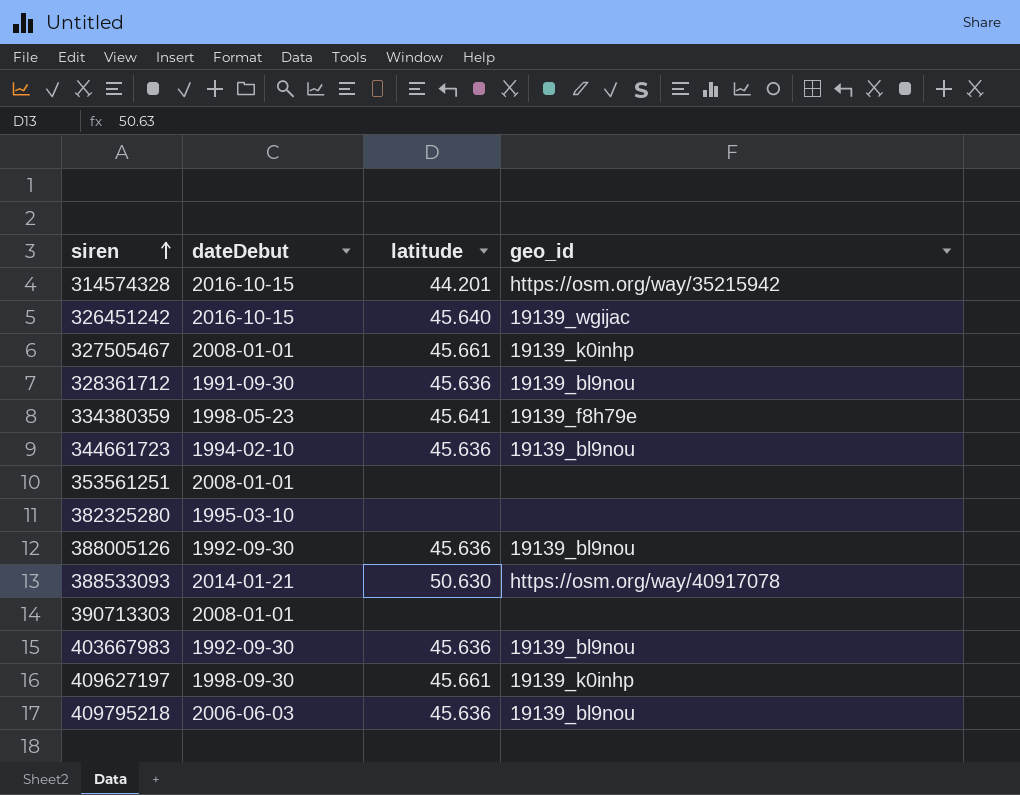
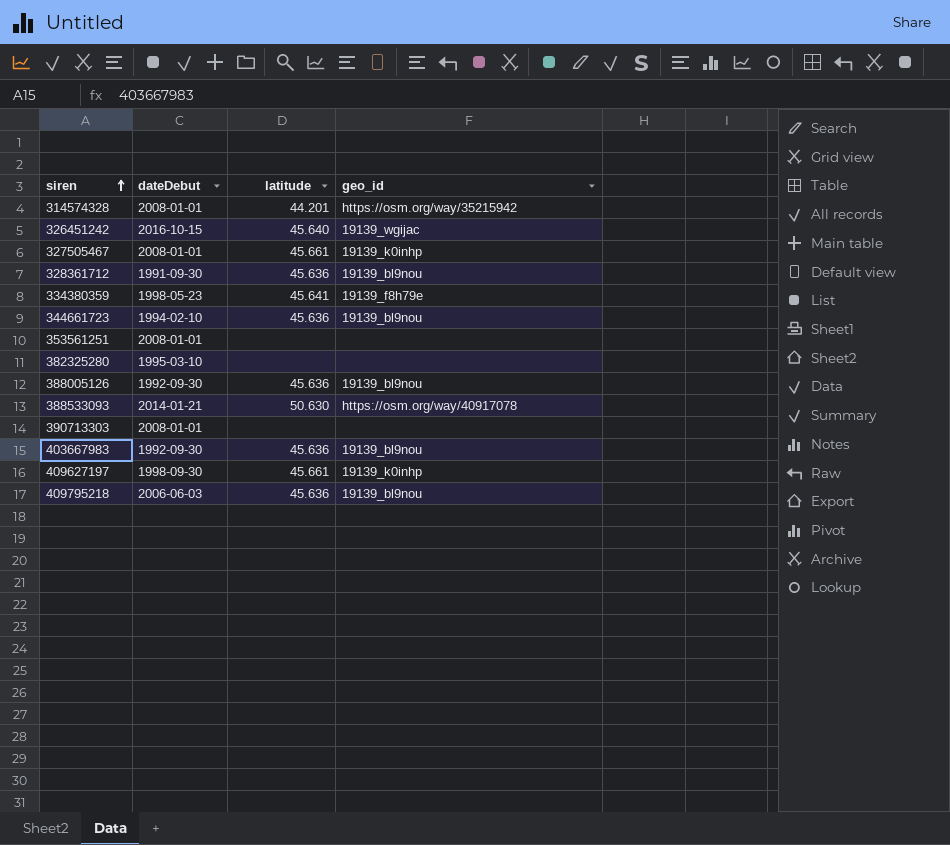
314574328 | dateDebut: 2016-10-15 -> 2008-01-01

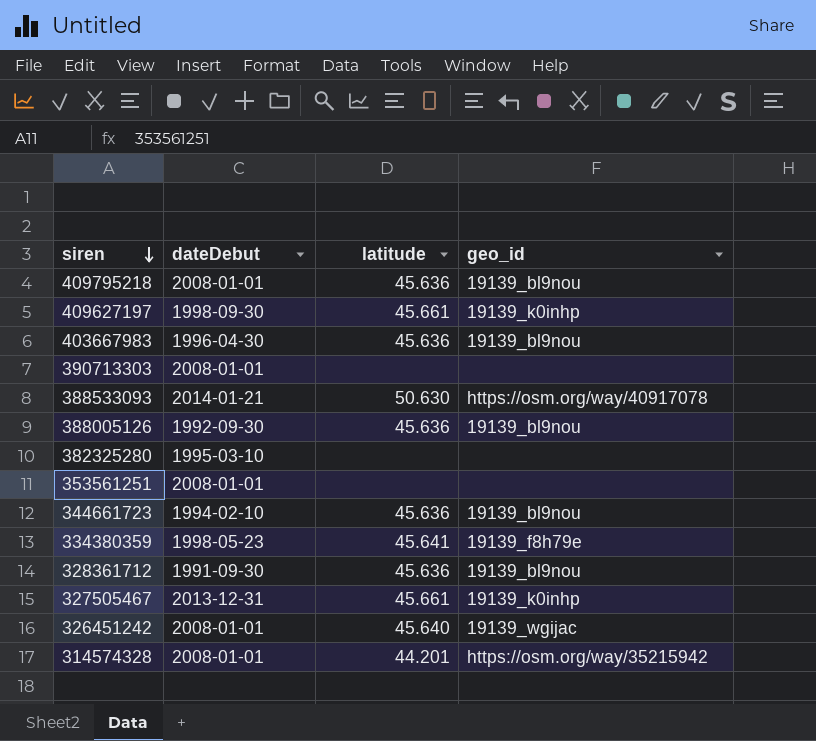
row order: siren ascending -> siren descending
409795218 | dateDebut: 2006-06-03 -> 2008-01-01
403667983 | dateDebut: 1992-09-30 -> 1996-04-30
327505467 | dateDebut: 2008-01-01 -> 2013-12-31
326451242 | dateDebut: 2016-10-15 -> 2008-01-01

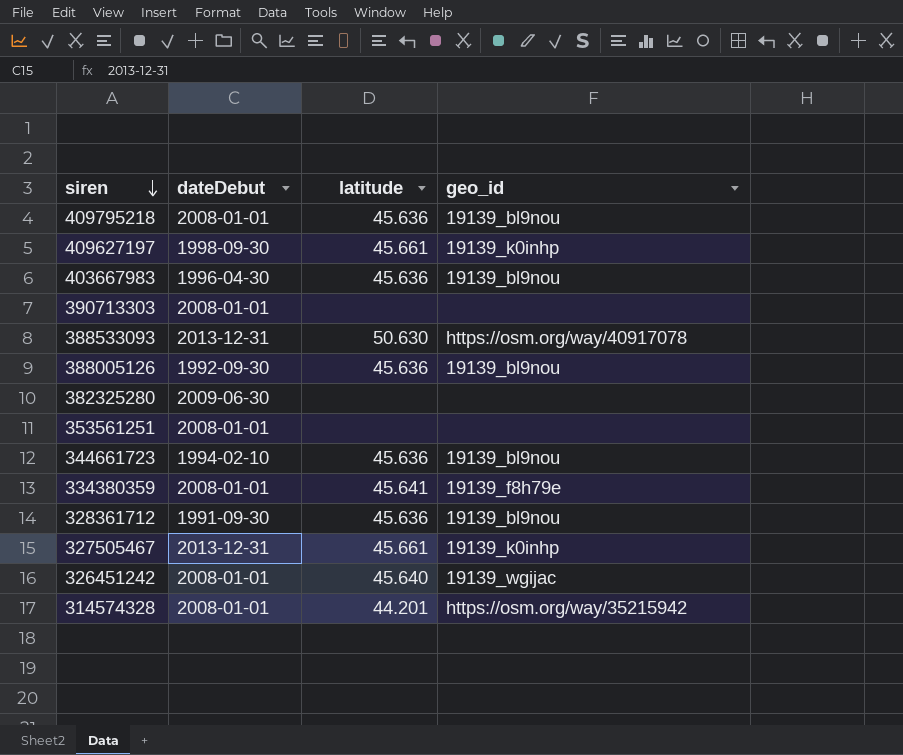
388533093 | dateDebut: 2014-01-21 -> 2013-12-31
382325280 | dateDebut: 1995-03-10 -> 2009-06-30
334380359 | dateDebut: 1998-05-23 -> 2008-01-01

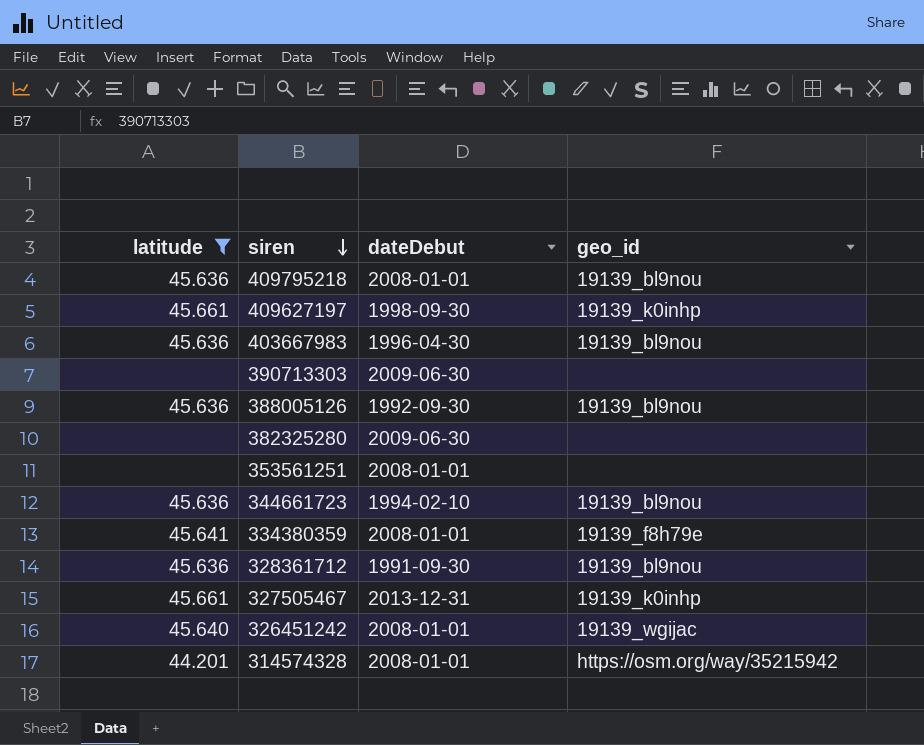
filter: none -> latitude != 50.630
column latitude | position: 3 -> 1
390713303 | dateDebut: 2008-01-01 -> 2009-06-30

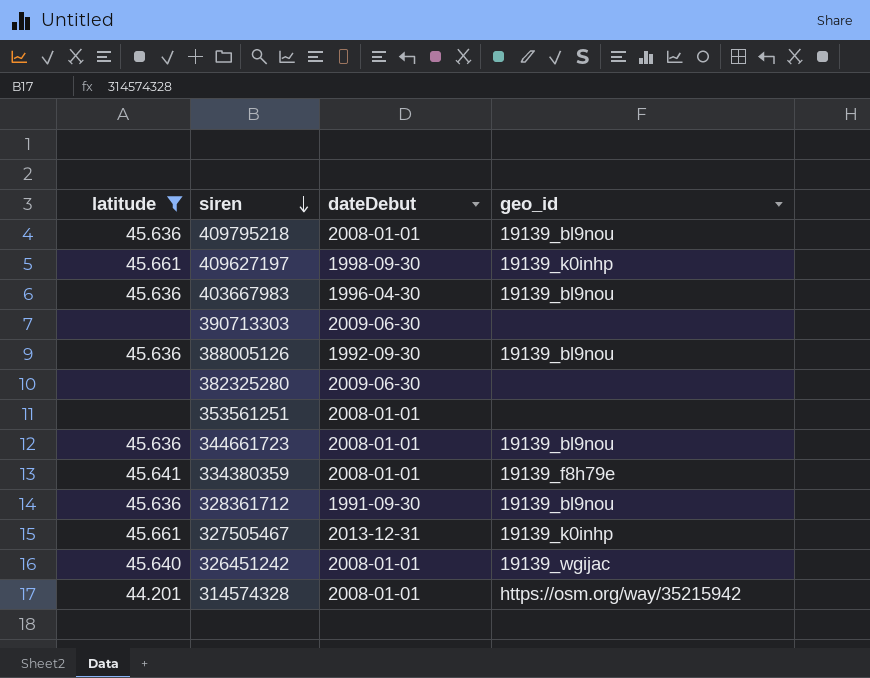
344661723 | dateDebut: 1994-02-10 -> 2008-01-01

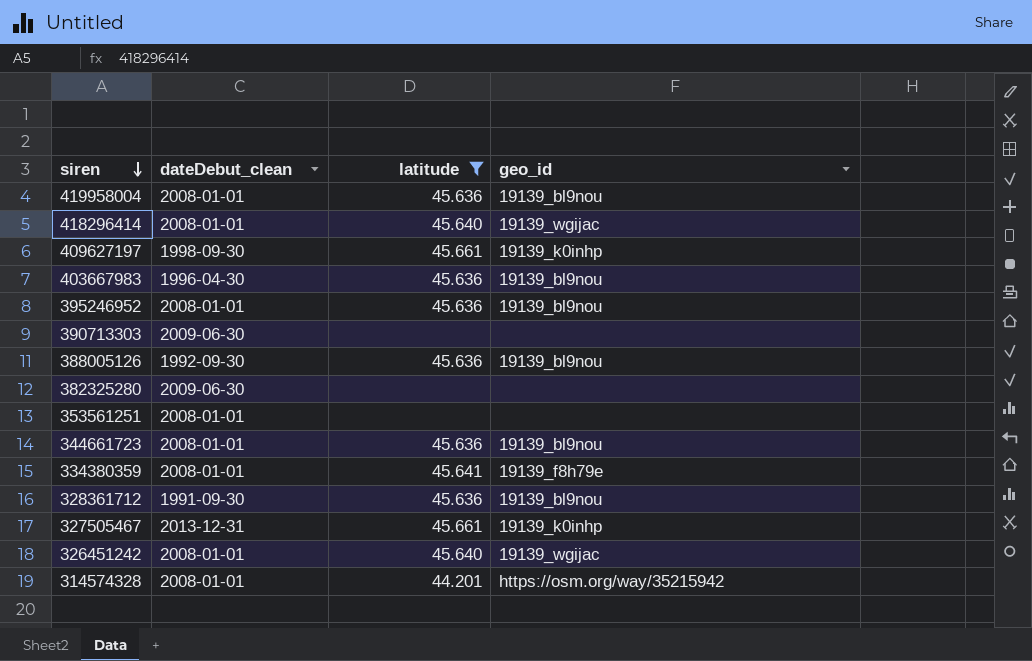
column name: dateDebut -> dateDebut_clean
column latitude | position: 1 -> 3
row 409795218: 45.636 | 2008-01-01 | 19139_bl9nou -> none
row 419958004: none -> 2008-01-01 | 45.636 | 19139_bl9nou
row 418296414: none -> 2008-01-01 | 45.640 | 19139_wgijac
row 395246952: none -> 2008-01-01 | 45.636 | 19139_bl9nou

